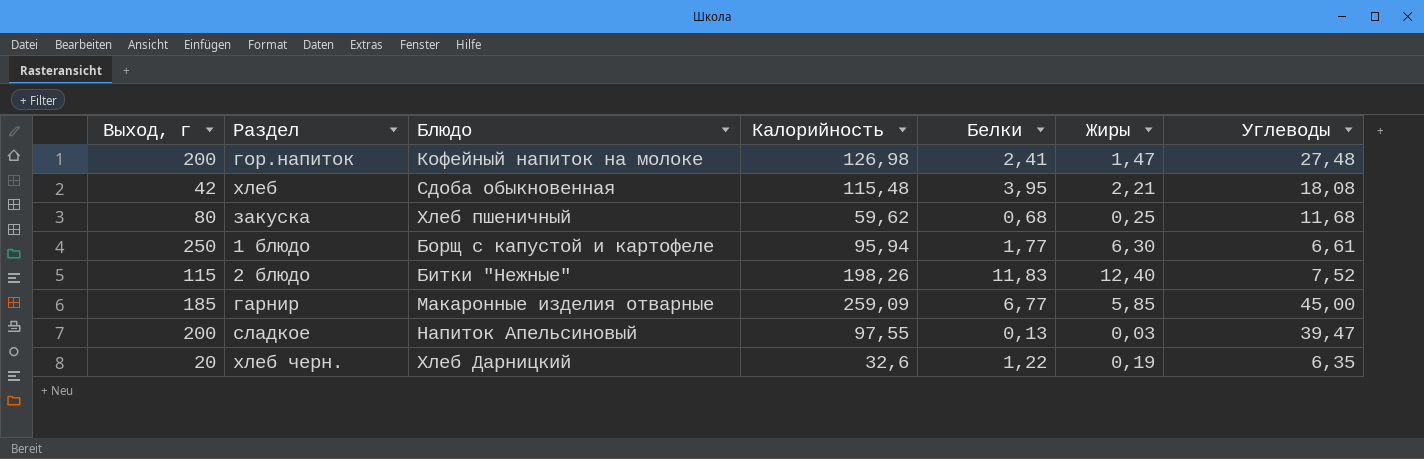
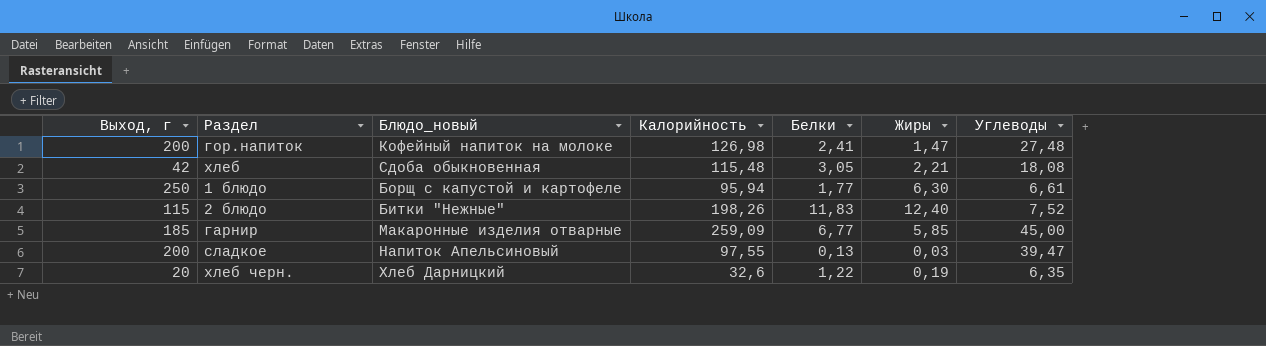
column name: Блюдо -> Блюдо_новый
row закуска: 80 | Хлеб пшеничный | 59,62 | 0,68 | 0,25 | 11,68 -> none
хлеб | Белки: 3,95 -> 3,05

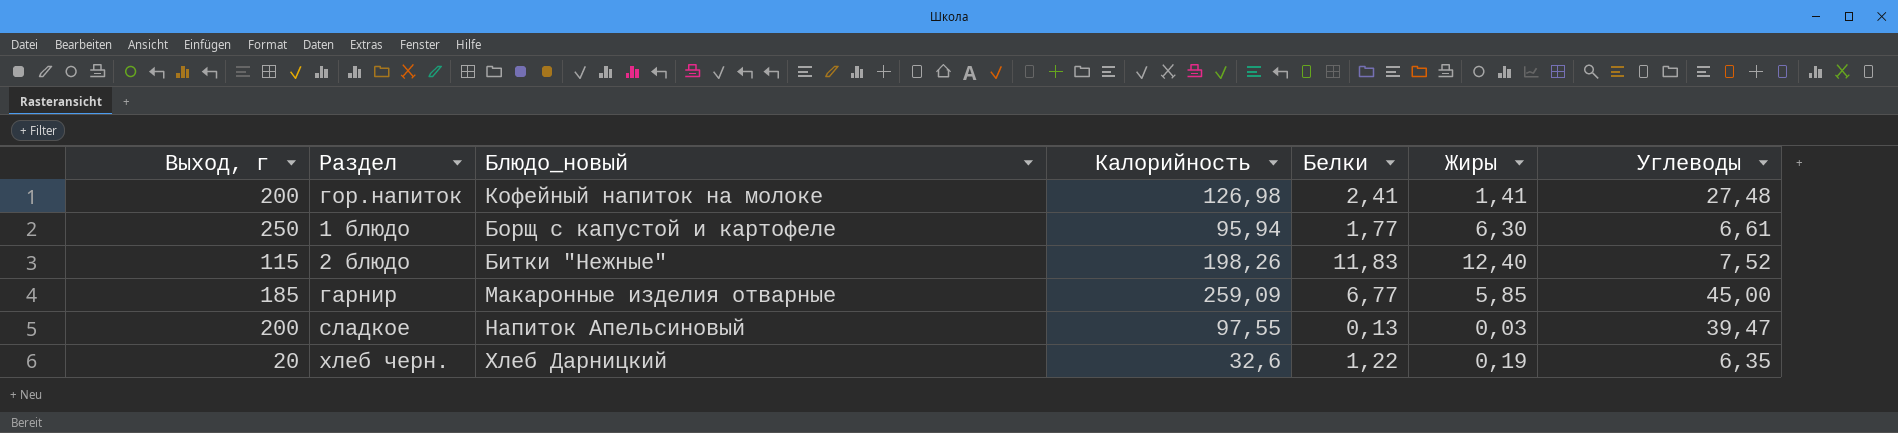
row хлеб: 42 | Сдоба обыкновенная | 115,48 | 3,05 | 2,21 | 18,08 -> none
гор.напиток | Жиры: 1,47 -> 1,41

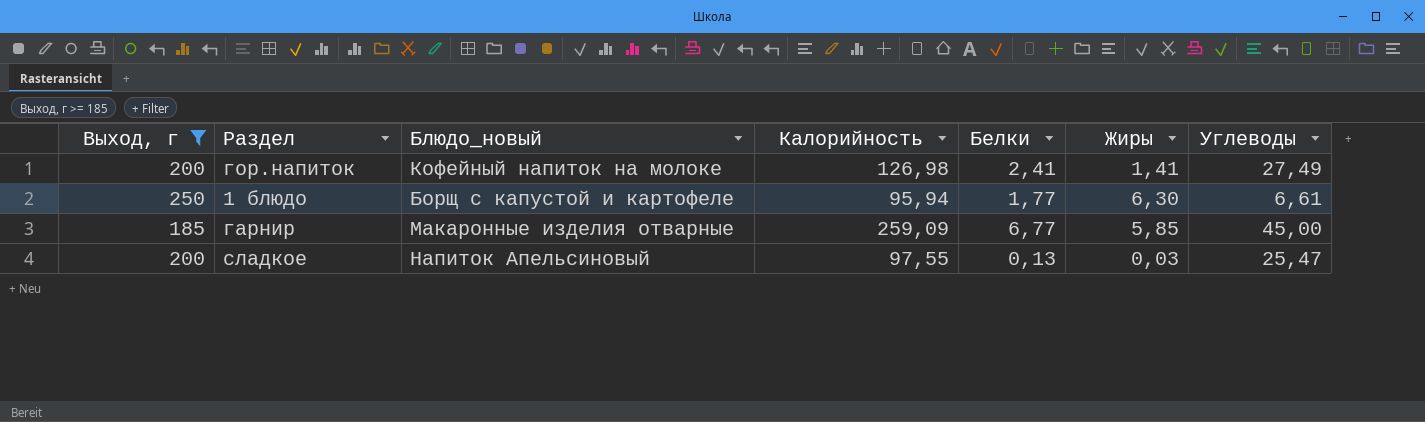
filter: none -> Выход, г >= 185
гор.напиток | Углеводы: 27,48 -> 27,49
сладкое | Углеводы: 39,47 -> 25,47

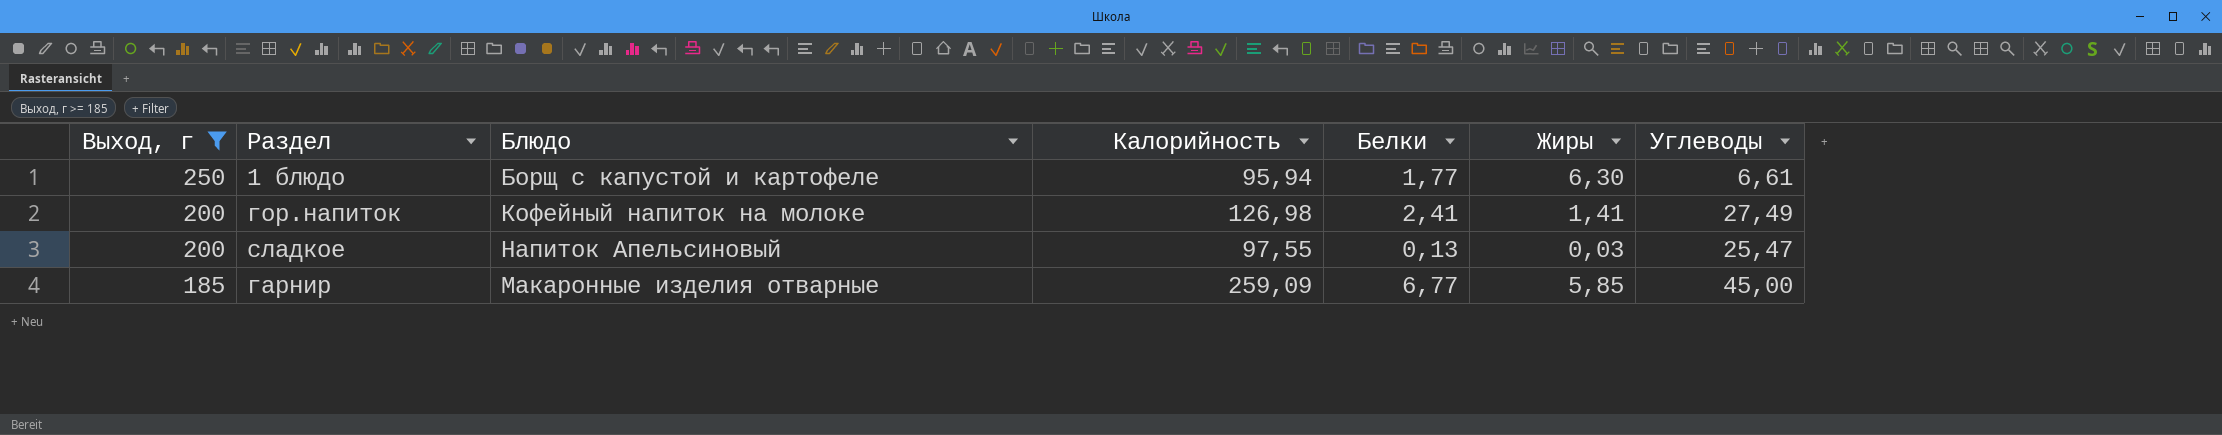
row order: none -> Выход, г descending
column name: Блюдо_новый -> Блюдо

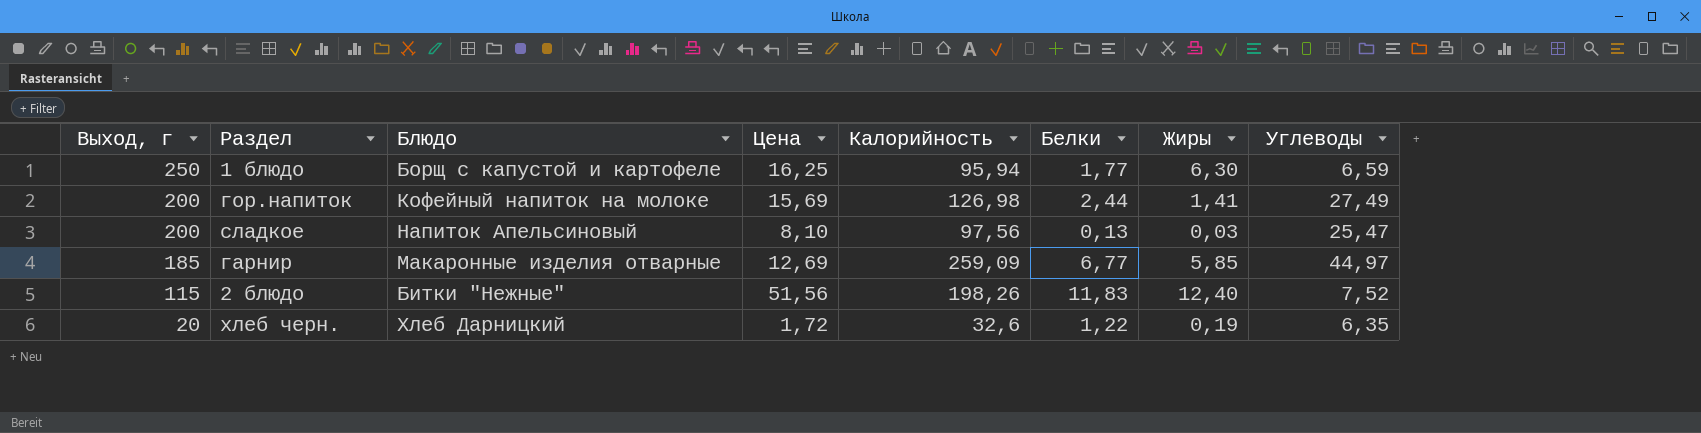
filter: Выход, г >= 185 -> none
column Цена | position: none -> 4
1 блюдо | Углеводы: 6,61 -> 6,59
гор.напиток | Белки: 2,41 -> 2,44
сладкое | Калорийность: 97,55 -> 97,56
гарнир | Углеводы: 45,00 -> 44,97

